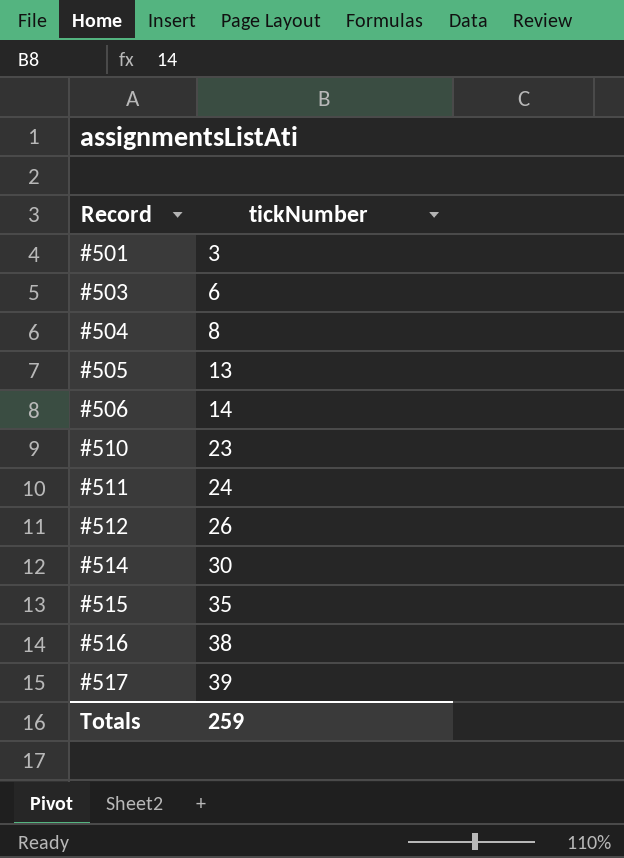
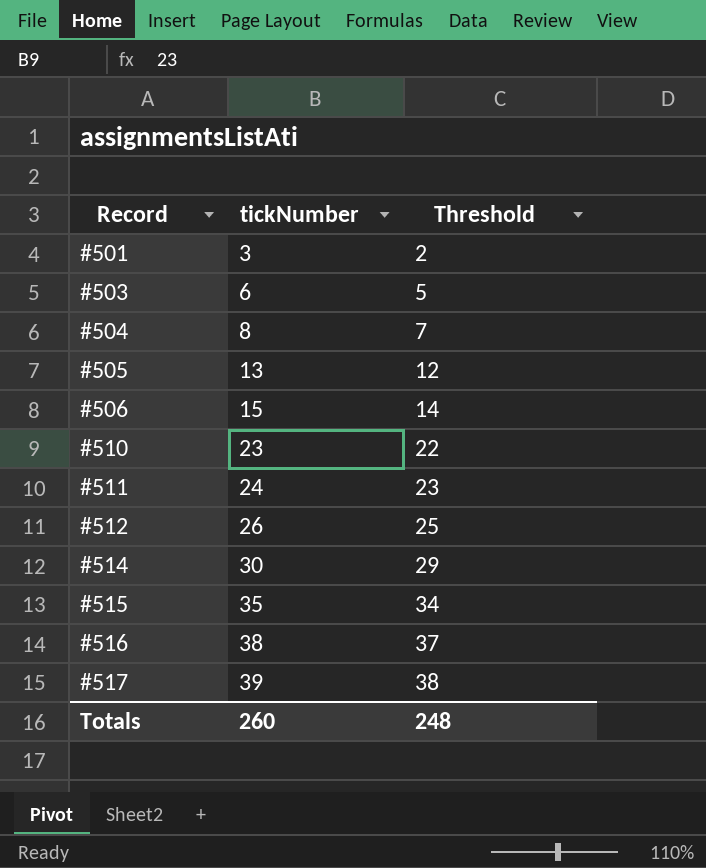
column Threshold | formula: none -> [tickNumber] - 1
#506 | tickNumber: 14 -> 15
Totals | tickNumber: 259 -> 260

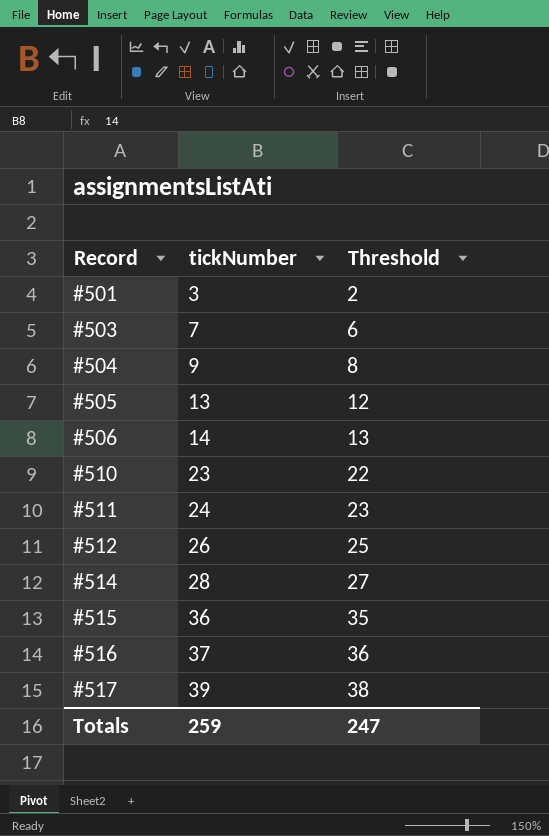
#503 | tickNumber: 6 -> 7
#503 | Threshold: 5 -> 6
#504 | tickNumber: 8 -> 9
#504 | Threshold: 7 -> 8
#506 | tickNumber: 15 -> 14
#506 | Threshold: 14 -> 13
#514 | tickNumber: 30 -> 28
#514 | Threshold: 29 -> 27
#515 | tickNumber: 35 -> 36
#515 | Threshold: 34 -> 35
#516 | tickNumber: 38 -> 37
#516 | Threshold: 37 -> 36
Totals | tickNumber: 260 -> 259
Totals | Threshold: 248 -> 247

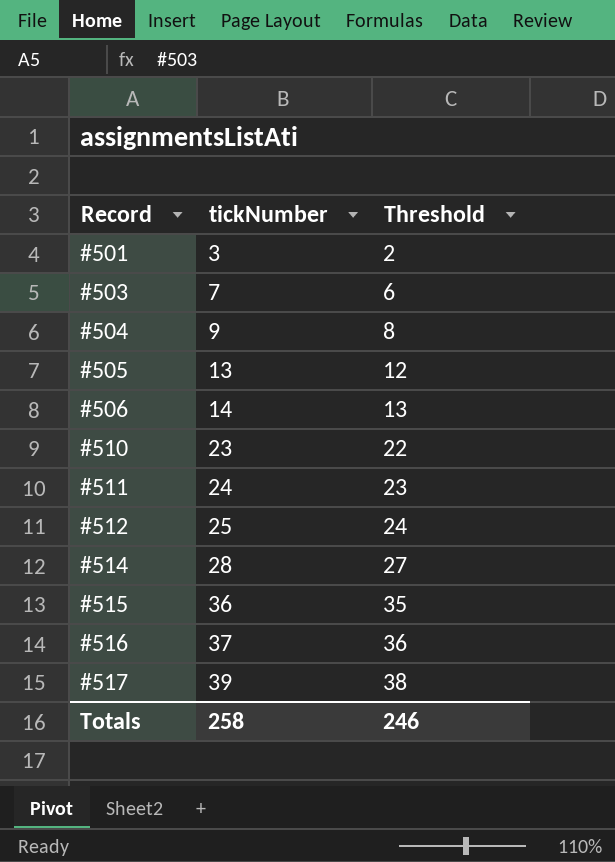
#512 | tickNumber: 26 -> 25
#512 | Threshold: 25 -> 24
Totals | tickNumber: 259 -> 258
Totals | Threshold: 247 -> 246

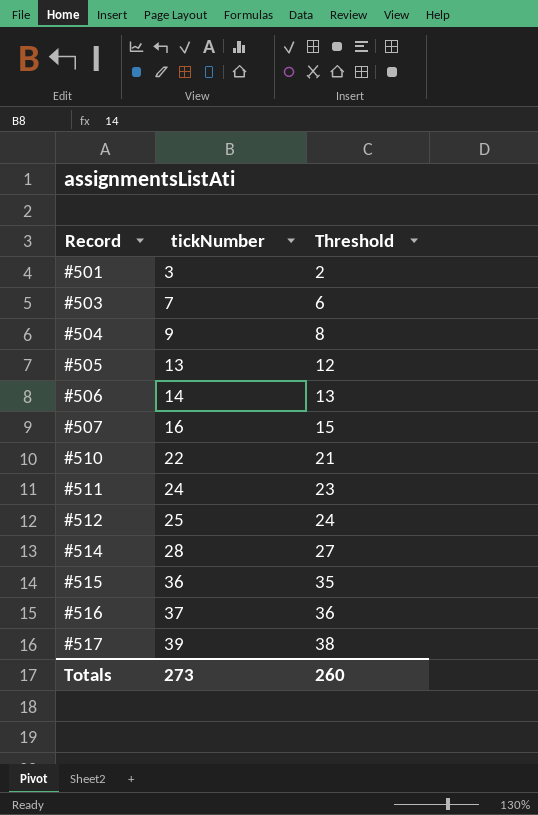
row #507: none -> 16 | 15
#510 | tickNumber: 23 -> 22
#510 | Threshold: 22 -> 21
Totals | tickNumber: 258 -> 273
Totals | Threshold: 246 -> 260

